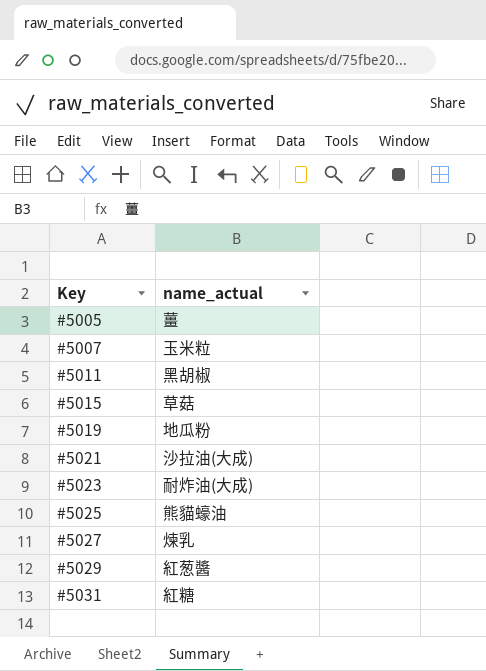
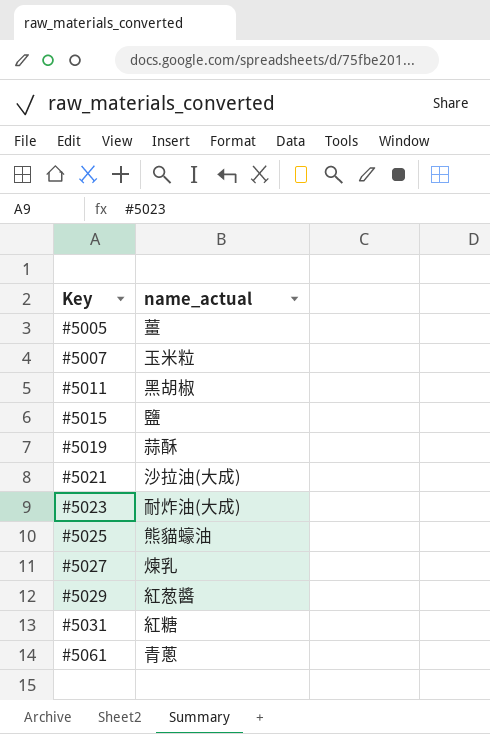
#5015 | name_actual: 草菇 -> 鹽
#5019 | name_actual: 地瓜粉 -> 蒜酥
row #5061: none -> 青蔥

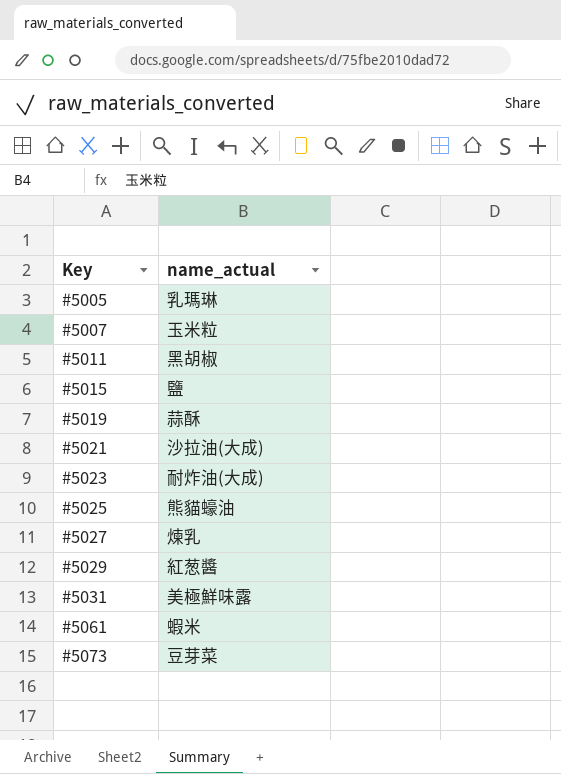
#5005 | name_actual: 薑 -> 乳瑪琳
#5031 | name_actual: 紅糖 -> 美極鮮味露
#5061 | name_actual: 青蔥 -> 蝦米
row #5073: none -> 豆芽菜

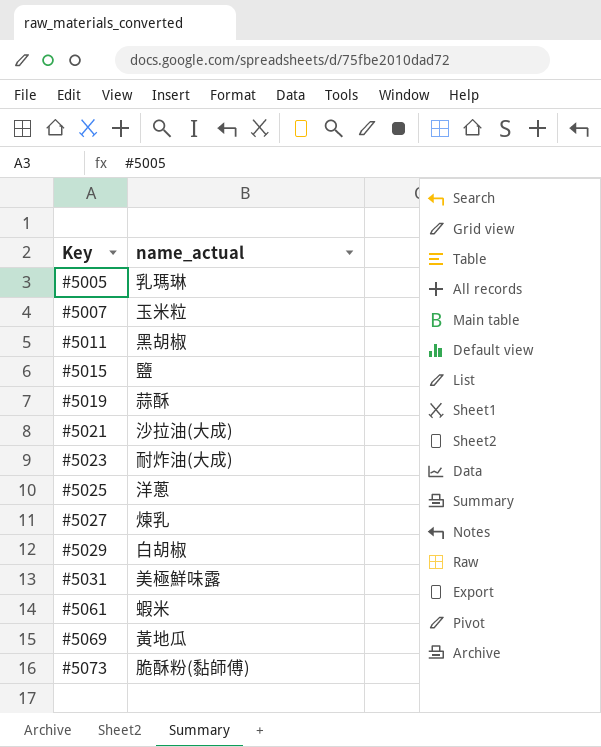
#5025 | name_actual: 熊貓蠔油 -> 洋蔥
#5029 | name_actual: 紅葱醬 -> 白胡椒
row #5069: none -> 黃地瓜
#5073 | name_actual: 豆芽菜 -> 脆酥粉(黏師傅)

